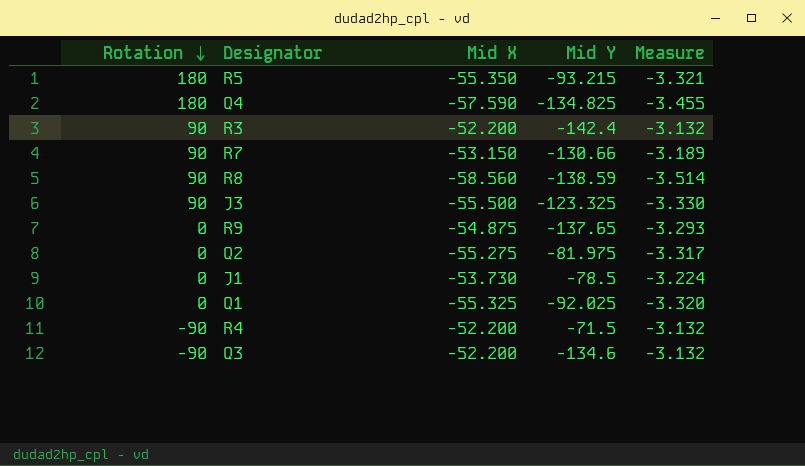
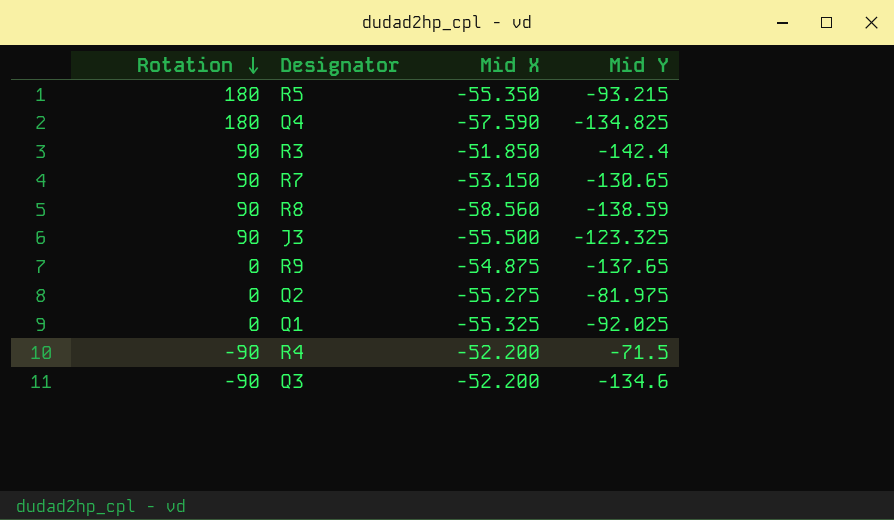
column Measure | formula: [Mid X] * 0.06 -> none
row J1: 0 | -53.730 | -78.5 | -3.224 -> none
R3 | Mid X: -52.200 -> -51.850
R7 | Mid Y: -130.66 -> -130.65

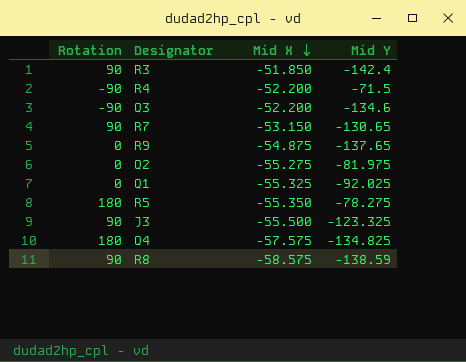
row order: Rotation descending -> Mid X descending
R5 | Mid Y: -93.215 -> -78.275
Q4 | Mid X: -57.590 -> -57.575
R8 | Mid X: -58.560 -> -58.575

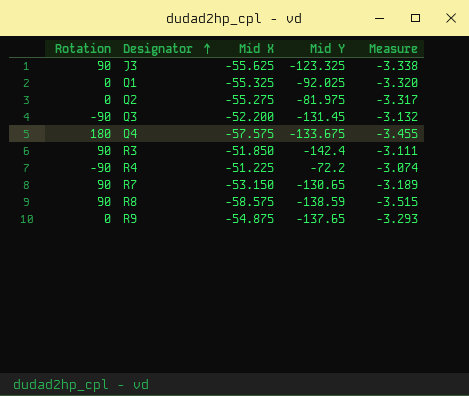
row order: Mid X descending -> Designator ascending
column Measure | formula: none -> [Mid X] * 0.06
row R5: 180 | -55.350 | -78.275 -> none
J3 | Mid X: -55.500 -> -55.625
Q3 | Mid Y: -134.6 -> -131.45
Q4 | Mid Y: -134.825 -> -133.675
R4 | Mid X: -52.200 -> -51.225
R4 | Mid Y: -71.5 -> -72.2

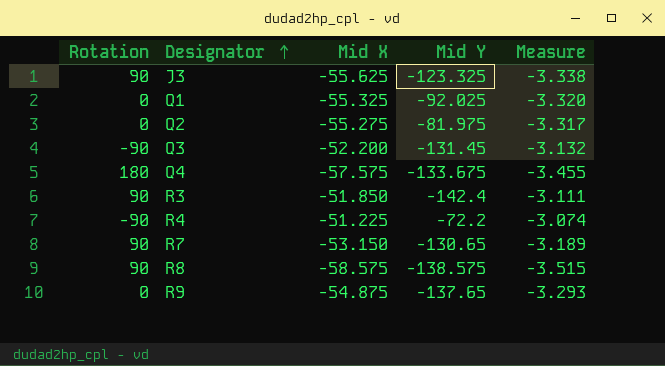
R8 | Mid Y: -138.59 -> -138.575

